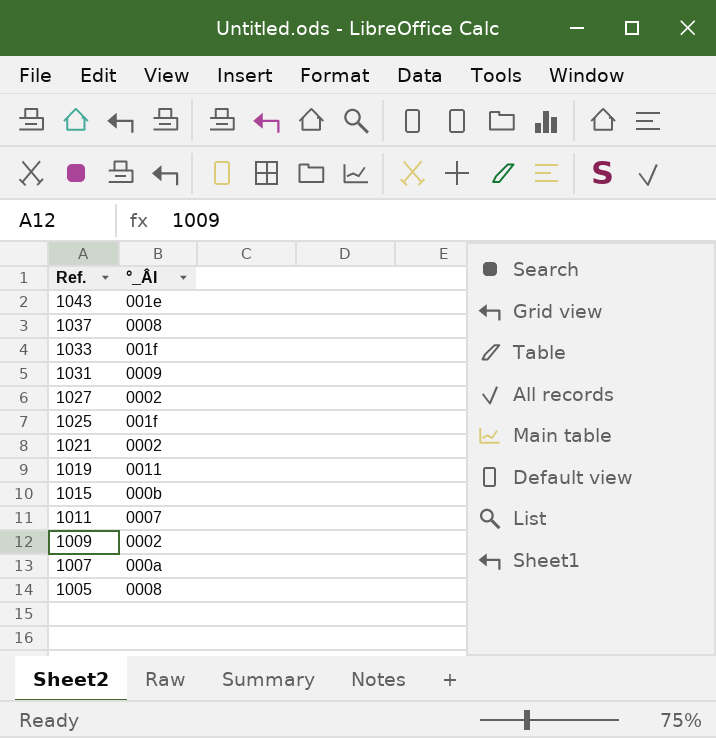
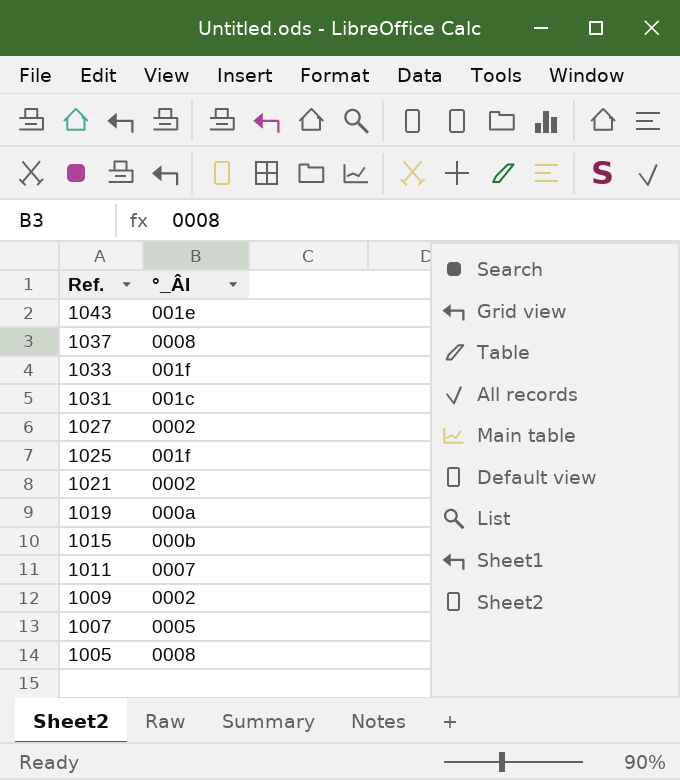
1031 | °_ÂI: 0009 -> 001c
1019 | °_ÂI: 0011 -> 000a
1007 | °_ÂI: 000a -> 0005

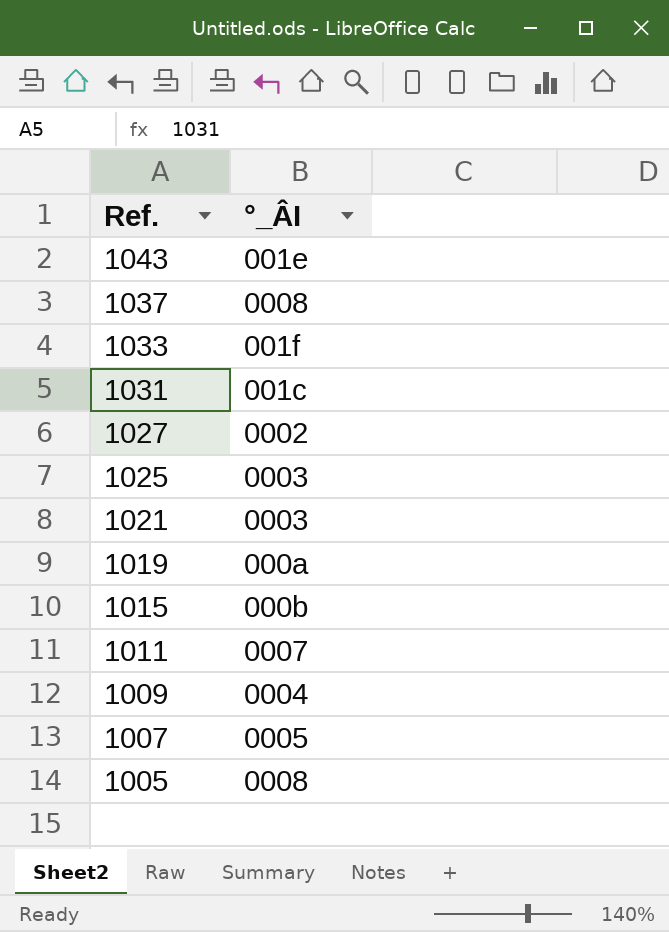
1025 | °_ÂI: 001f -> 0003
1021 | °_ÂI: 0002 -> 0003
1009 | °_ÂI: 0002 -> 0004

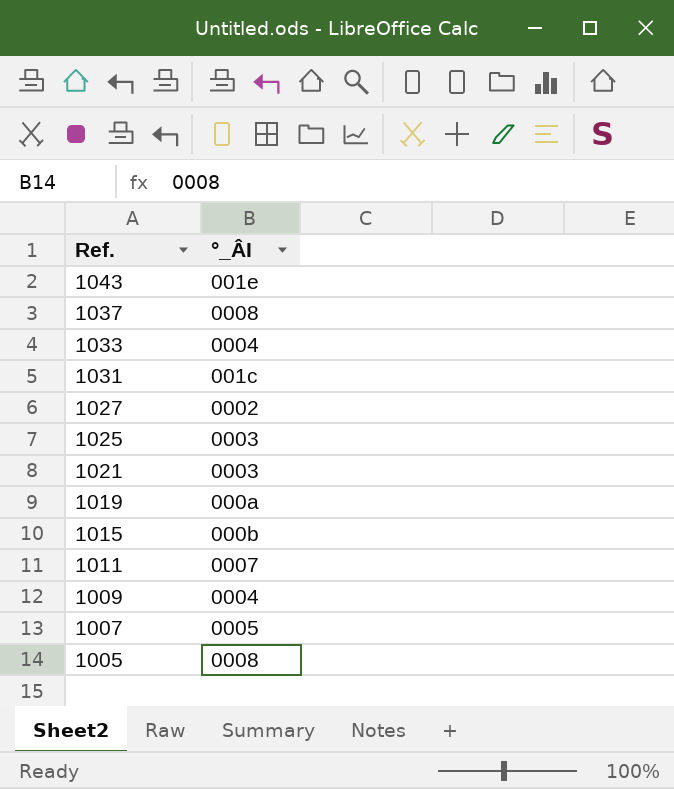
1033 | °_ÂI: 001f -> 0004

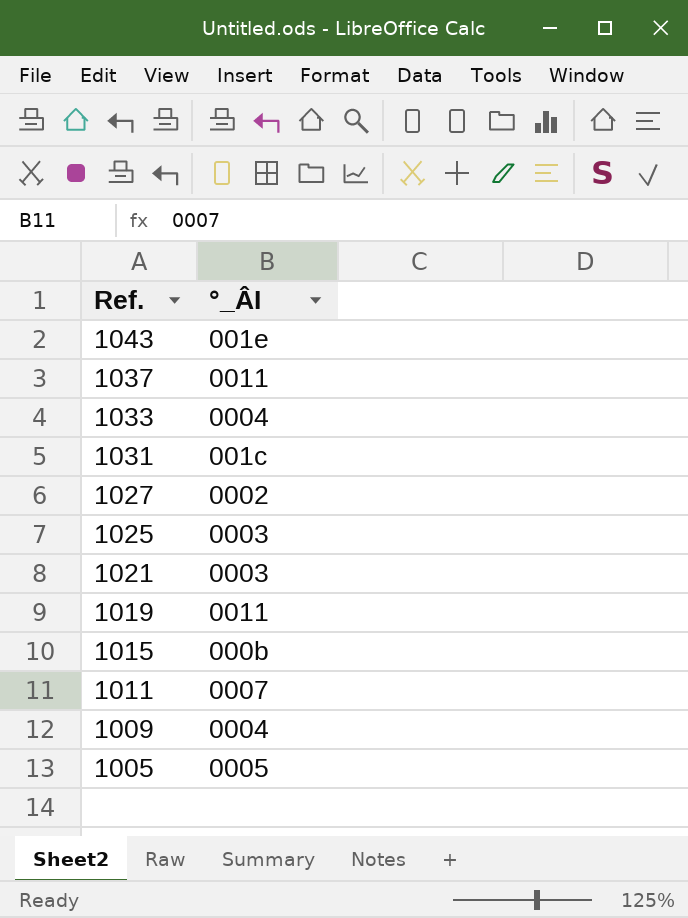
row 1007: 0005 -> none
1037 | °_ÂI: 0008 -> 0011
1019 | °_ÂI: 000a -> 0011
1005 | °_ÂI: 0008 -> 0005

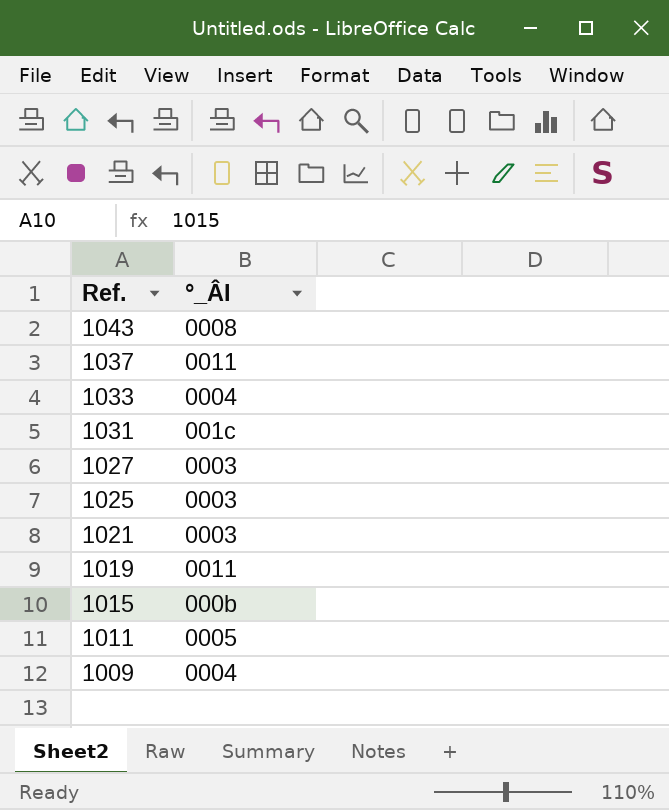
row 1005: 0005 -> none
1043 | °_ÂI: 001e -> 0008
1027 | °_ÂI: 0002 -> 0003
1011 | °_ÂI: 0007 -> 0005

